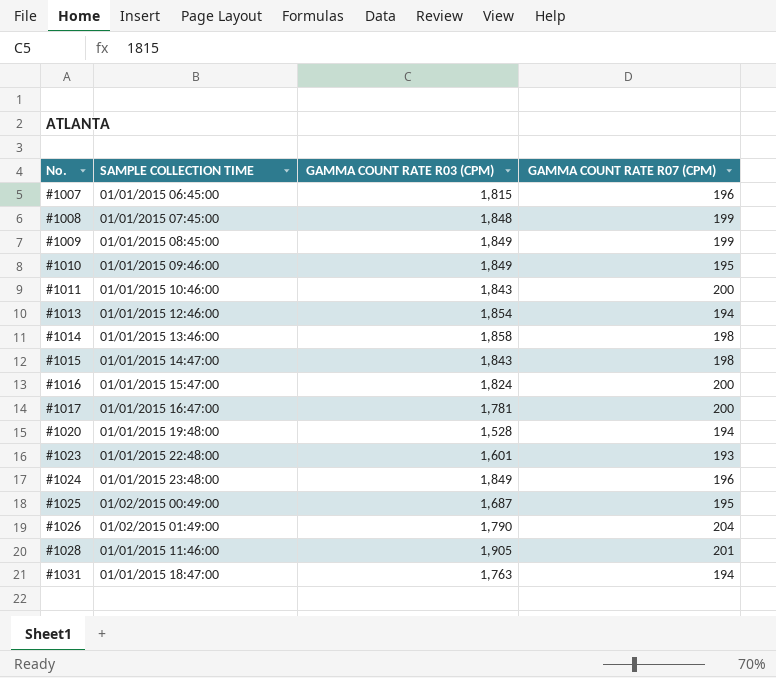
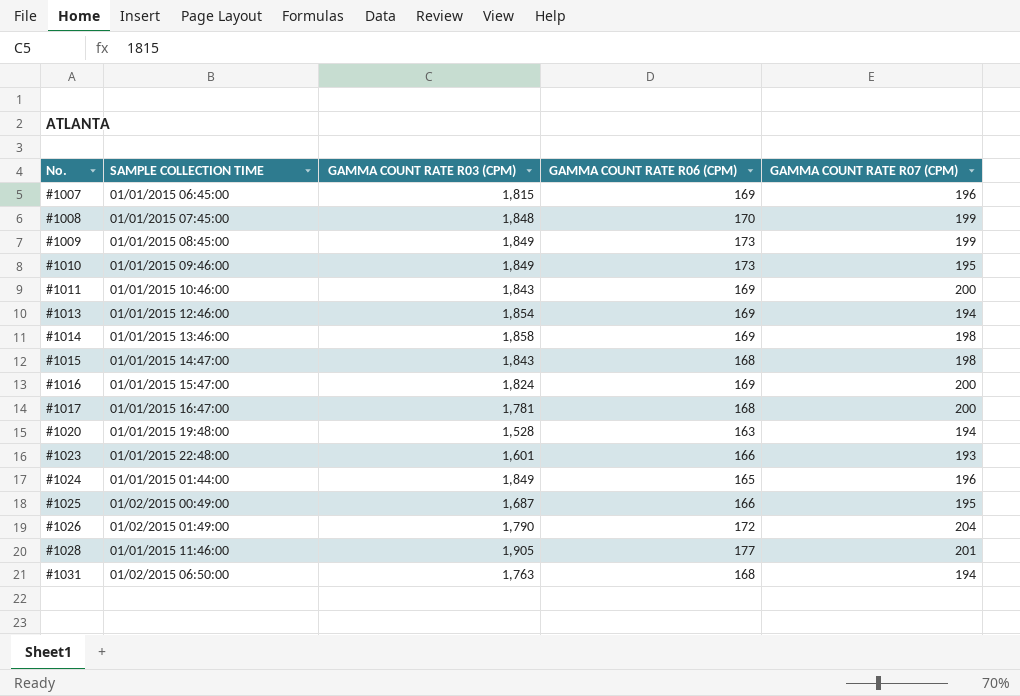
column GAMMA COUNT RATE R06 (CPM) | position: none -> 4
#1024 | SAMPLE COLLECTION TIME: 01/01/2015 23:48:00 -> 01/01/2015 01:44:00
#1031 | SAMPLE COLLECTION TIME: 01/01/2015 18:47:00 -> 01/02/2015 06:50:00

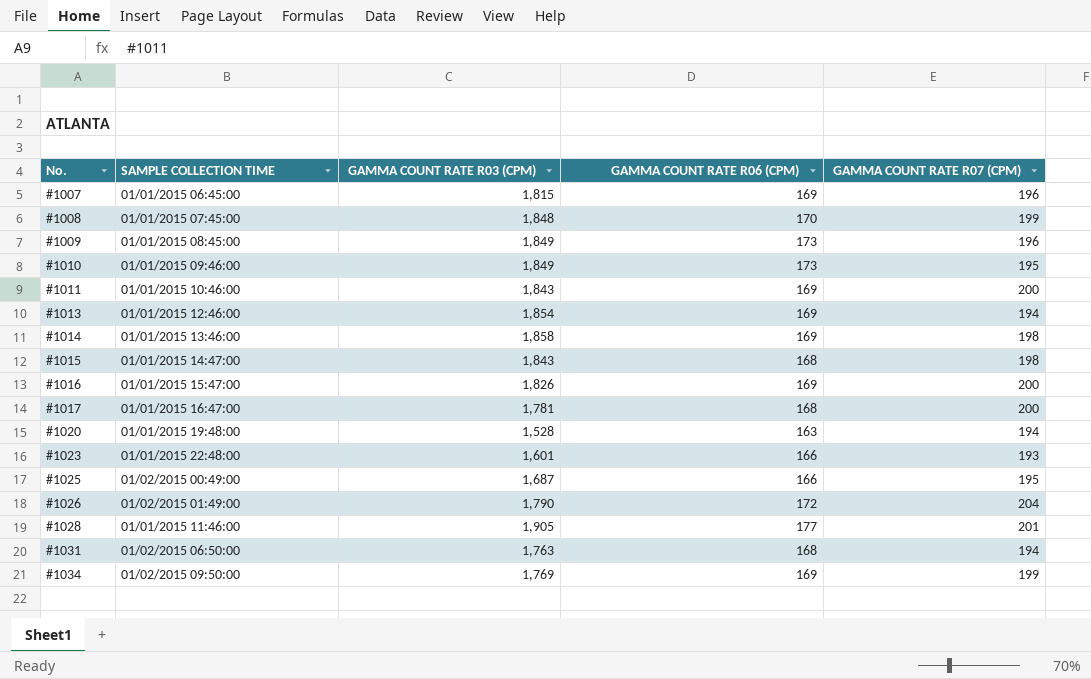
row #1024: 01/01/2015 01:44:00 | 1,849 | 165 | 196 -> none
#1009 | GAMMA COUNT RATE R07 (CPM): 199 -> 196
#1016 | GAMMA COUNT RATE R03 (CPM): 1,824 -> 1,826
row #1034: none -> 01/02/2015 09:50:00 | 1,769 | 169 | 199

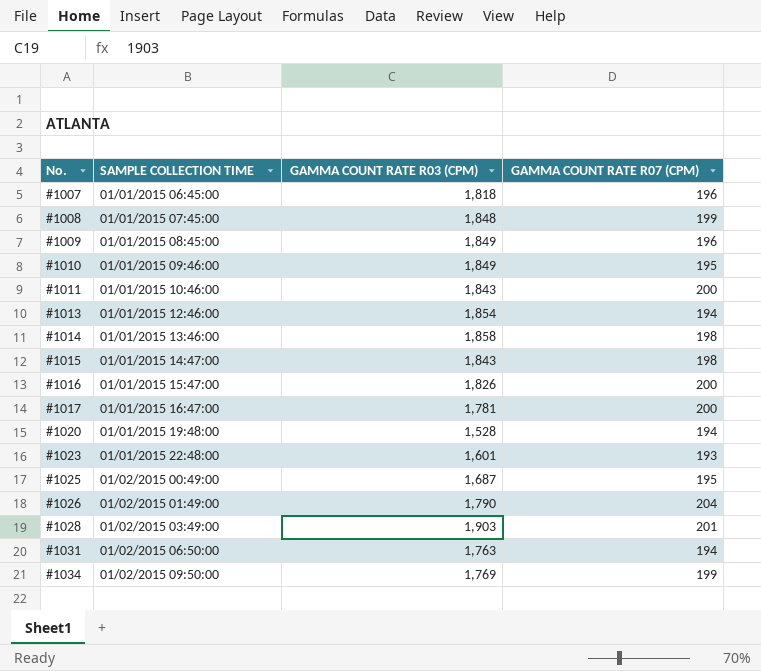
column GAMMA COUNT RATE R06 (CPM) | position: 4 -> none
#1007 | GAMMA COUNT RATE R03 (CPM): 1,815 -> 1,818
#1028 | SAMPLE COLLECTION TIME: 01/01/2015 11:46:00 -> 01/02/2015 03:49:00
#1028 | GAMMA COUNT RATE R03 (CPM): 1,905 -> 1,903

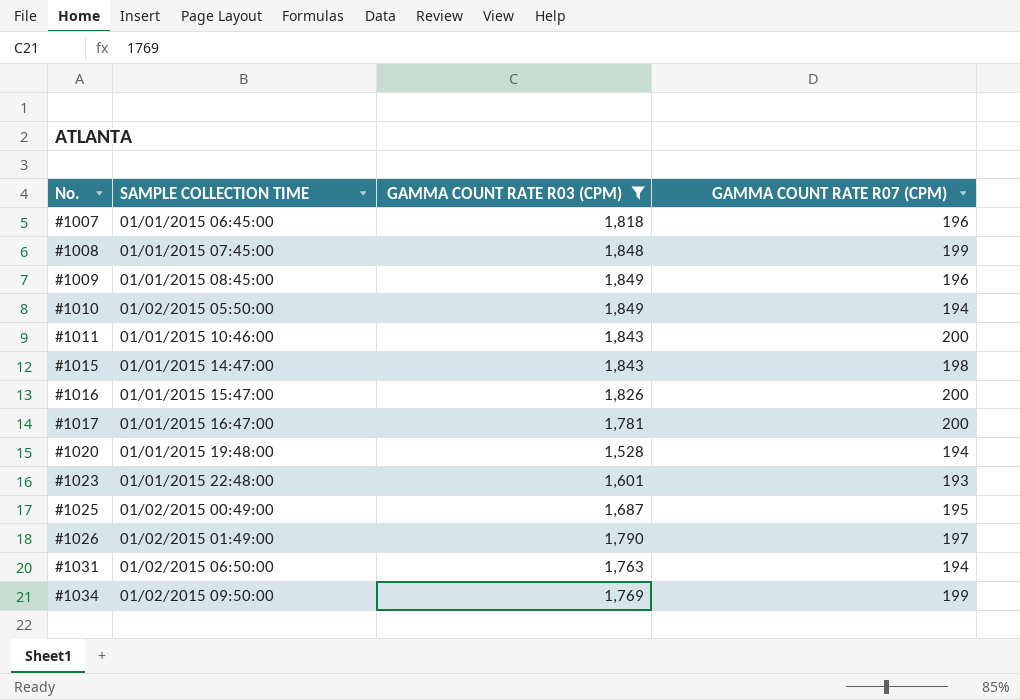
filter: none -> GAMMA COUNT RATE R03 (CPM) <= 1,849
#1010 | SAMPLE COLLECTION TIME: 01/01/2015 09:46:00 -> 01/02/2015 05:50:00
#1010 | GAMMA COUNT RATE R07 (CPM): 195 -> 194
#1026 | GAMMA COUNT RATE R07 (CPM): 204 -> 197

